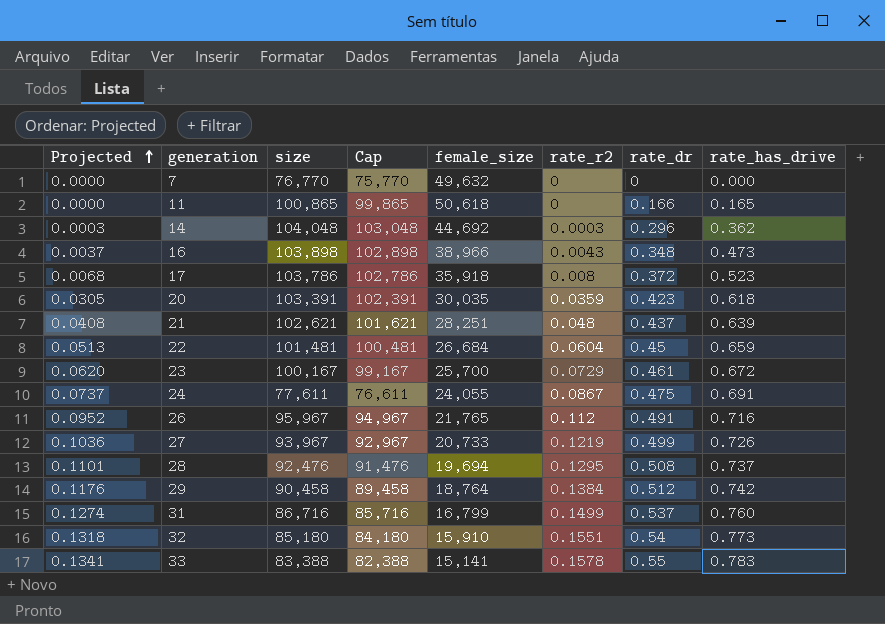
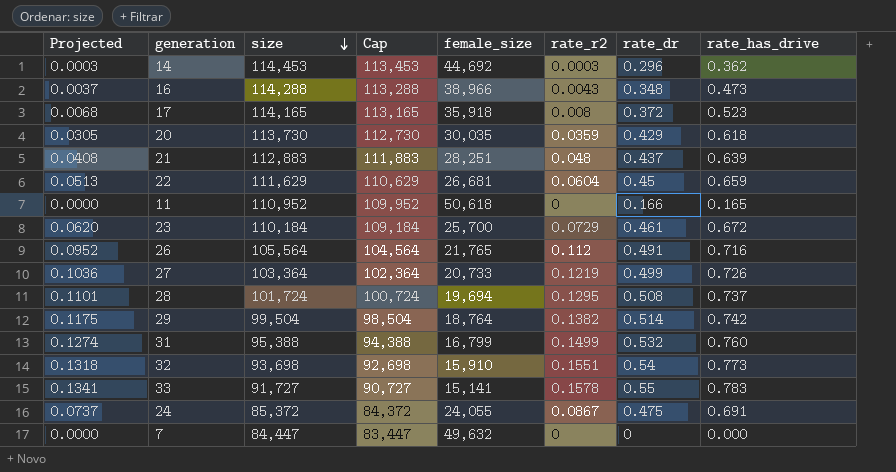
row order: Projected ascending -> size descending
14 | size: 104,048 -> 114,453
14 | Cap: 103,048 -> 113,453
16 | size: 103,898 -> 114,288
16 | Cap: 102,898 -> 113,288
17 | size: 103,786 -> 114,165
17 | Cap: 102,786 -> 113,165
20 | size: 103,391 -> 113,730
20 | Cap: 102,391 -> 112,730
20 | rate_dr: 0.423 -> 0.429
21 | size: 102,621 -> 112,883
21 | Cap: 101,621 -> 111,883
22 | size: 101,481 -> 111,629
22 | Cap: 100,481 -> 110,629
22 | female_size: 26,684 -> 26,681
11 | size: 100,865 -> 110,952
11 | Cap: 99,865 -> 109,952
23 | size: 100,167 -> 110,184
23 | Cap: 99,167 -> 109,184
26 | size: 95,967 -> 105,564
26 | Cap: 94,967 -> 104,564
27 | size: 93,967 -> 103,364
27 | Cap: 92,967 -> 102,364
28 | size: 92,476 -> 101,724
28 | Cap: 91,476 -> 100,724
29 | Projected: 0.1176 -> 0.1175
29 | size: 90,458 -> 99,504
29 | Cap: 89,458 -> 98,504
29 | rate_r2: 0.1384 -> 0.1382
29 | rate_dr: 0.512 -> 0.514
31 | size: 86,716 -> 95,388
31 | Cap: 85,716 -> 94,388
31 | rate_dr: 0.537 -> 0.532
32 | size: 85,180 -> 93,698
32 | Cap: 84,180 -> 92,698
33 | size: 83,388 -> 91,727
33 | Cap: 82,388 -> 90,727
24 | size: 77,611 -> 85,372
24 | Cap: 76,611 -> 84,372
7 | size: 76,770 -> 84,447
7 | Cap: 75,770 -> 83,447

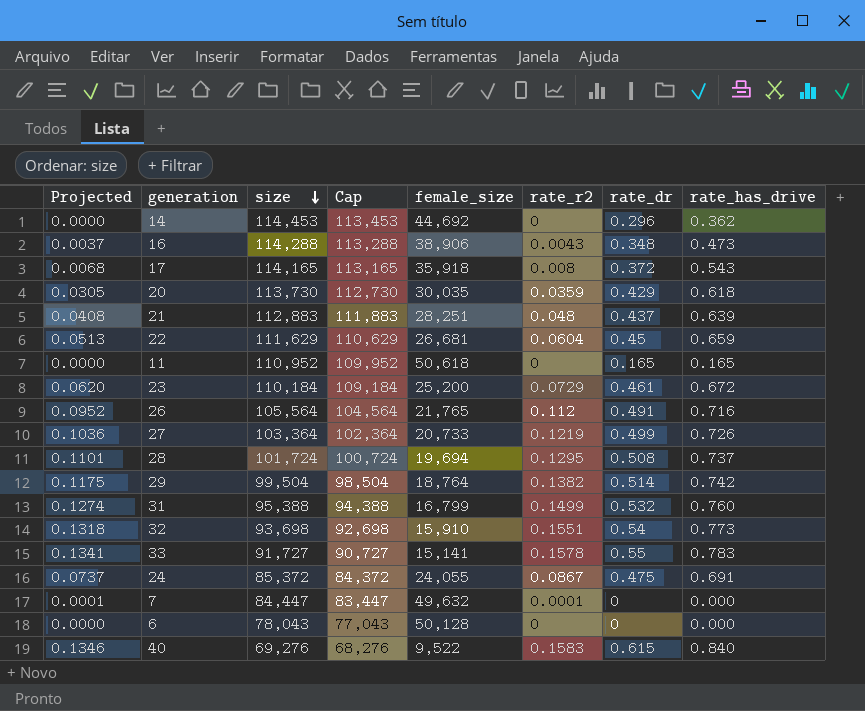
14 | Projected: 0.0003 -> 0.0000
14 | rate_r2: 0.0003 -> 0
16 | female_size: 38,966 -> 38,906
17 | rate_has_drive: 0.523 -> 0.543
11 | rate_dr: 0.166 -> 0.165
23 | female_size: 25,700 -> 25,200
7 | Projected: 0.0000 -> 0.0001
7 | rate_r2: 0 -> 0.0001
row 6: none -> 0.0000 | 78,043 | 77,043 | 50,128 | 0 | 0 | 0.000
row 40: none -> 0.1346 | 69,276 | 68,276 | 9,522 | 0.1583 | 0.615 | 0.840

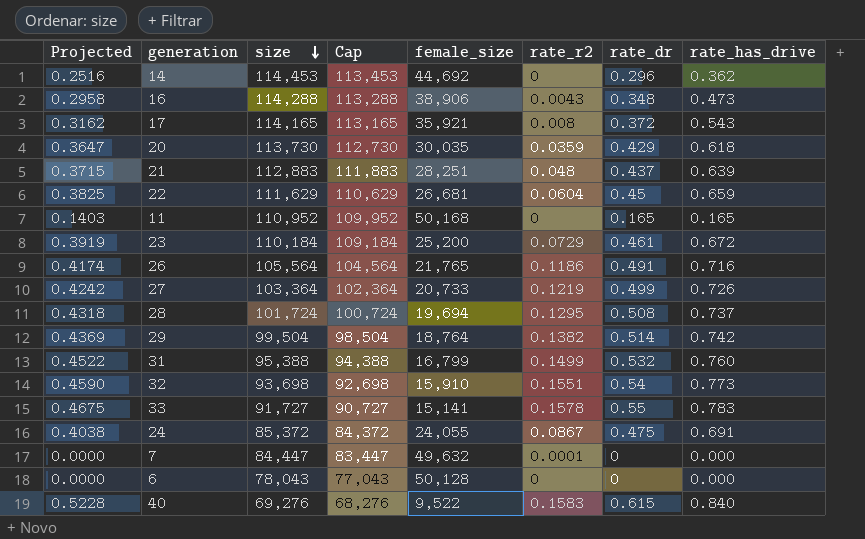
column Projected | formula: [rate_r2] * 0.85 -> [rate_dr] * 0.85
17 | female_size: 35,918 -> 35,921
11 | female_size: 50,618 -> 50,168
26 | rate_r2: 0.112 -> 0.1186

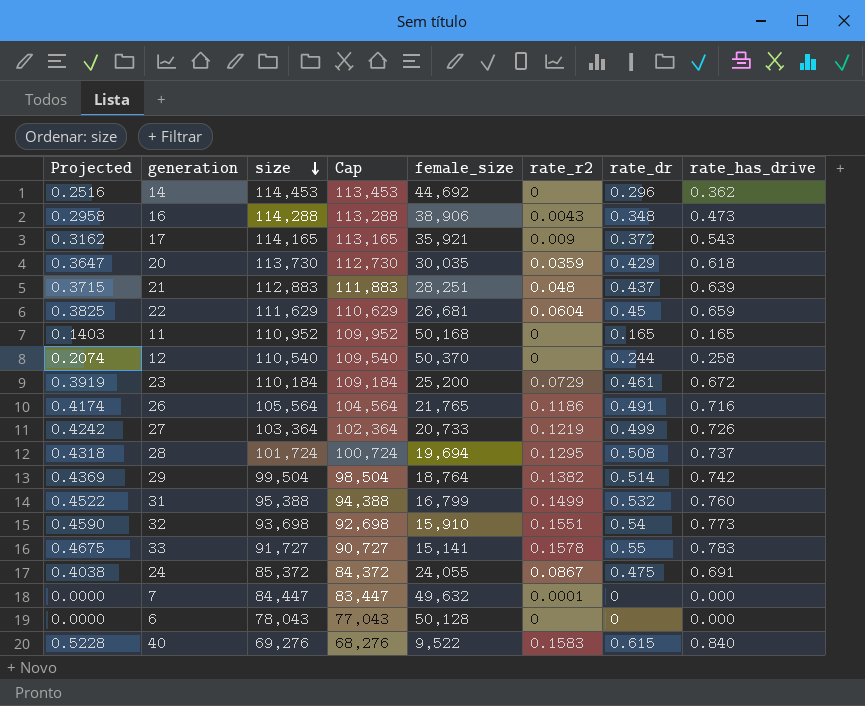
17 | rate_r2: 0.008 -> 0.009
row 12: none -> 0.2074 | 110,540 | 109,540 | 50,370 | 0 | 0.244 | 0.258

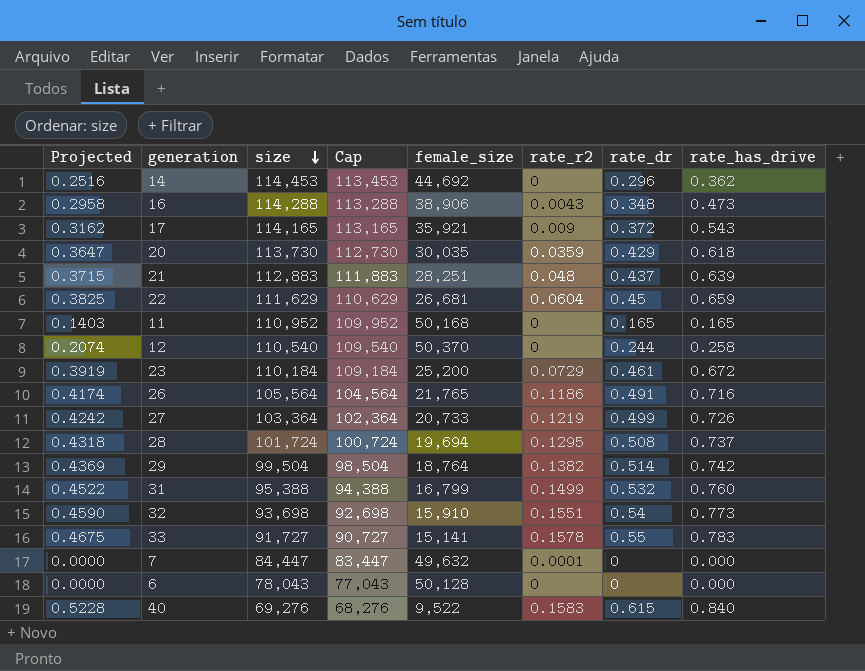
row 24: 0.4038 | 85,372 | 84,372 | 24,055 | 0.0867 | 0.475 | 0.691 -> none

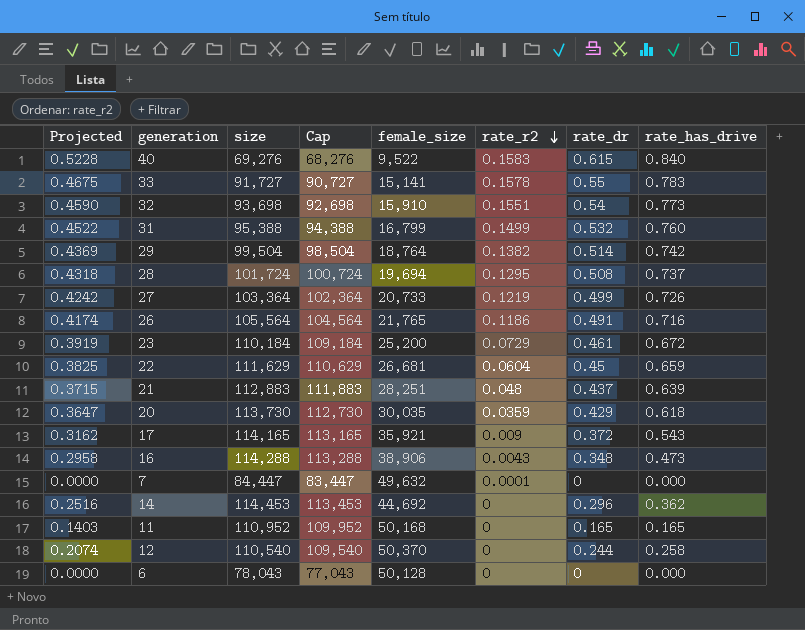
row order: size descending -> rate_r2 descending

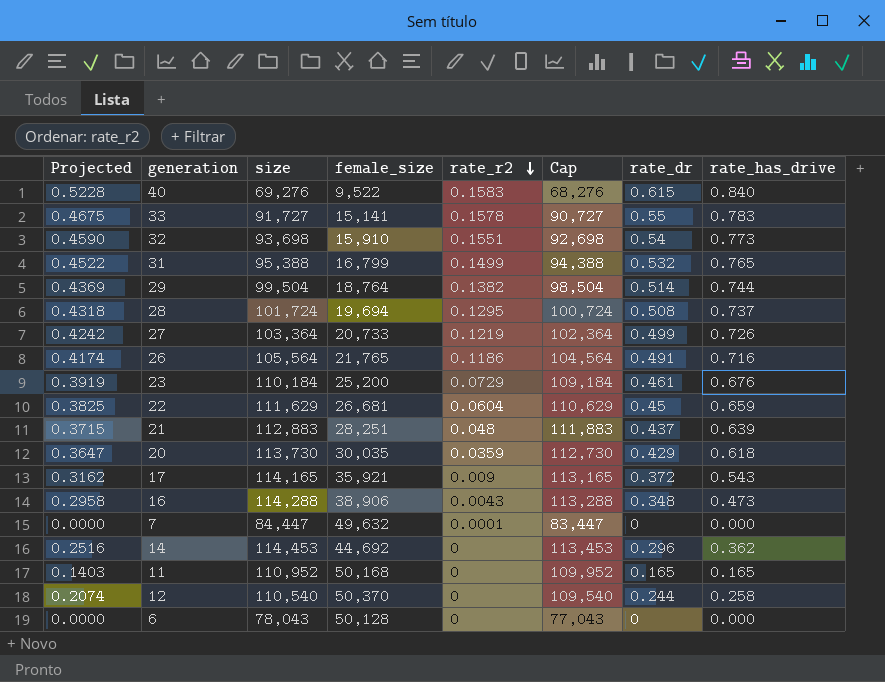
column Cap | position: 4 -> 6
31 | rate_has_drive: 0.760 -> 0.765
29 | rate_has_drive: 0.742 -> 0.744
23 | rate_has_drive: 0.672 -> 0.676

